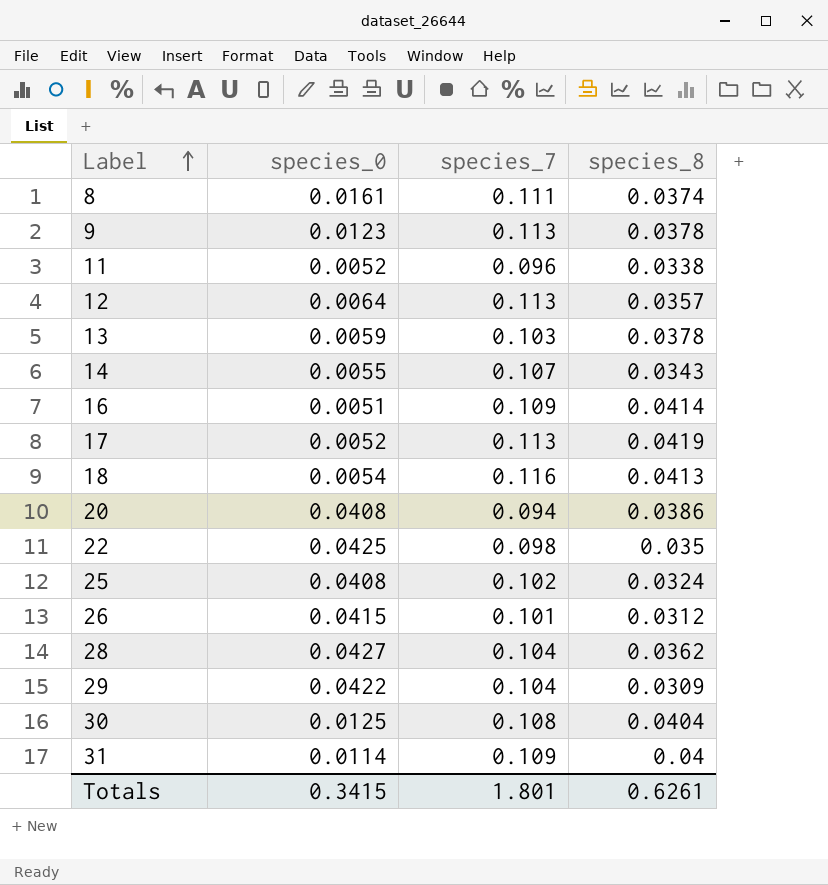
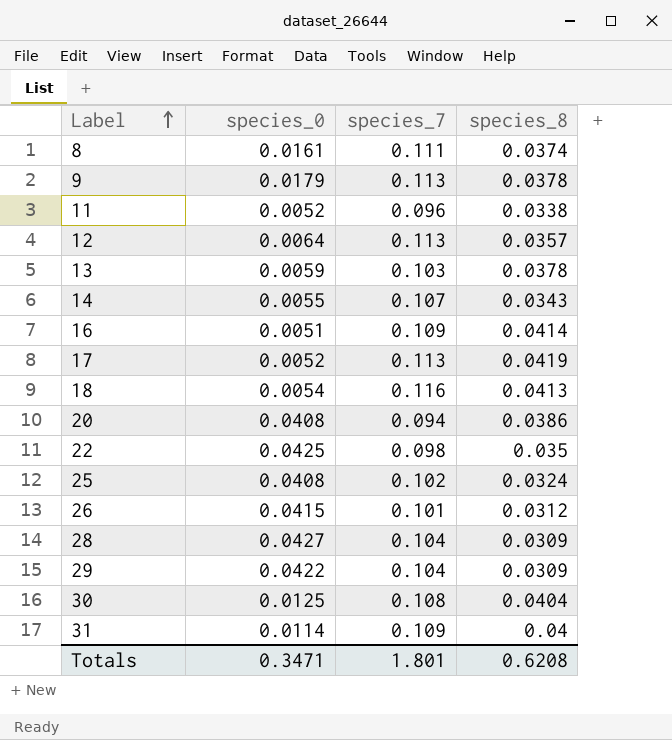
9 | species_0: 0.0123 -> 0.0179
28 | species_8: 0.0362 -> 0.0309
Totals | species_0: 0.3415 -> 0.3471
Totals | species_8: 0.6261 -> 0.6208

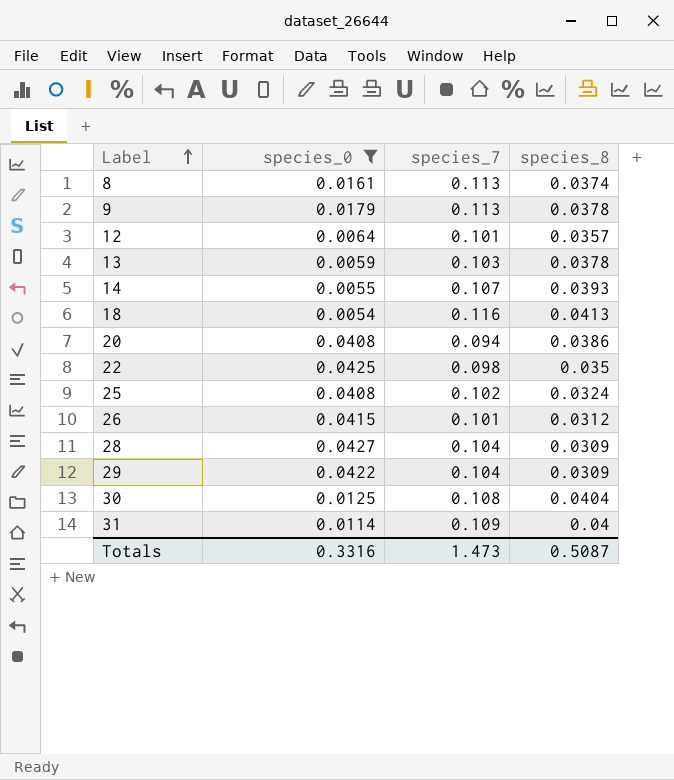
filter: none -> species_0 >= 0.0054
8 | species_7: 0.111 -> 0.113
12 | species_7: 0.113 -> 0.101
14 | species_8: 0.0343 -> 0.0393
Totals | species_0: 0.3471 -> 0.3316
Totals | species_7: 1.801 -> 1.473
Totals | species_8: 0.6208 -> 0.5087

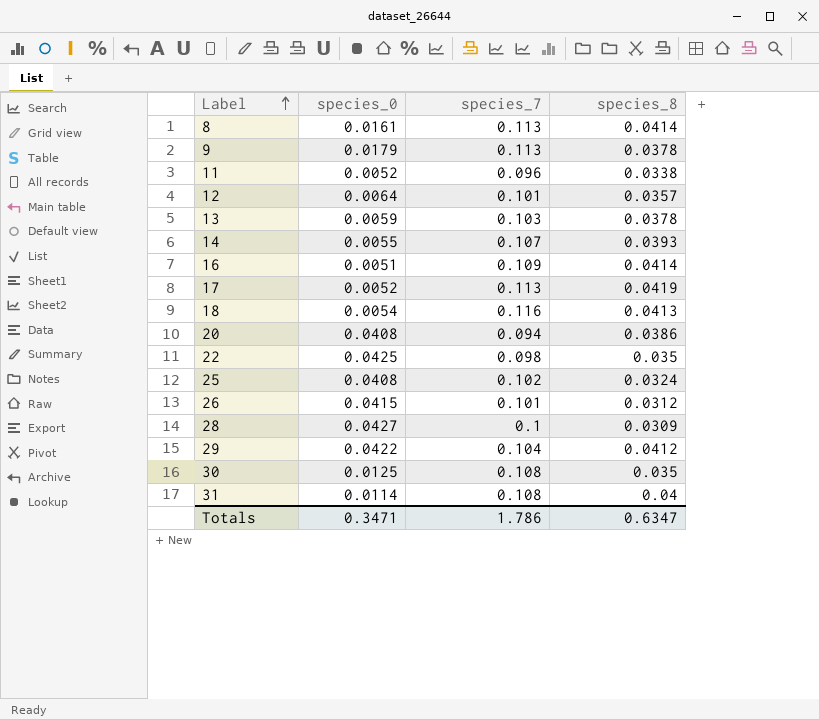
filter: species_0 >= 0.0054 -> none
8 | species_8: 0.0374 -> 0.0414
28 | species_7: 0.104 -> 0.1
29 | species_8: 0.0309 -> 0.0412
30 | species_8: 0.0404 -> 0.035
31 | species_7: 0.109 -> 0.108
Totals | species_0: 0.3316 -> 0.3471
Totals | species_7: 1.473 -> 1.786
Totals | species_8: 0.5087 -> 0.6347

